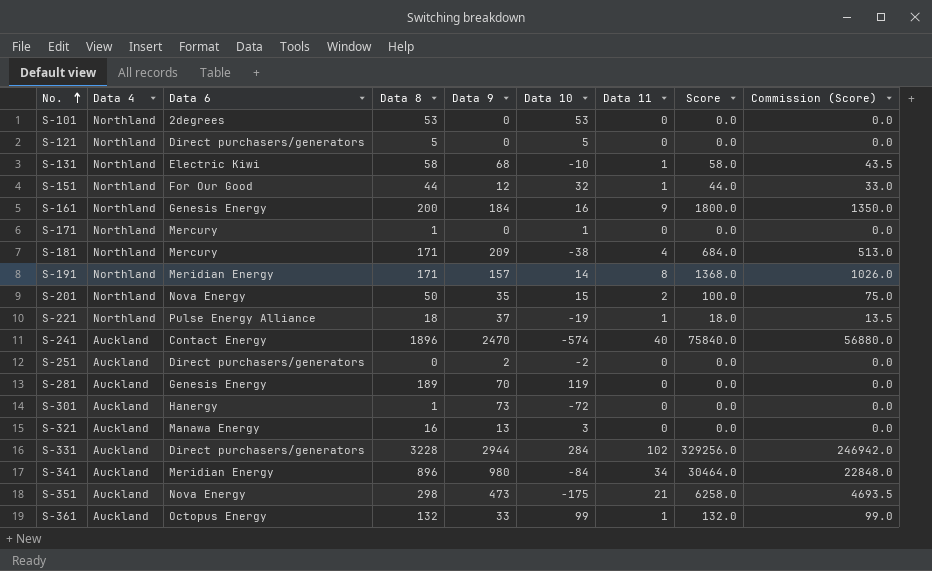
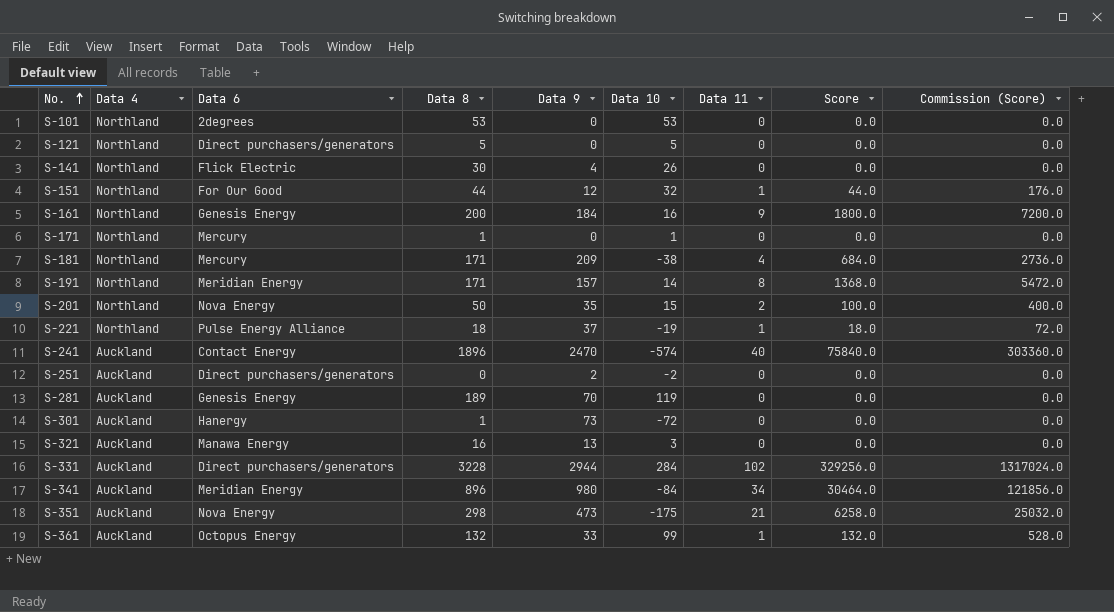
column Commission (Score) | formula: [Score] * 0.75 -> [Score] * 4
row S-131: Northland | Electric Kiwi | 58 | 68 | -10 | 1 | 58.0 | 43.5 -> none
row S-141: none -> Northland | Flick Electric | 30 | 4 | 26 | 0 | 0.0 | 0.0

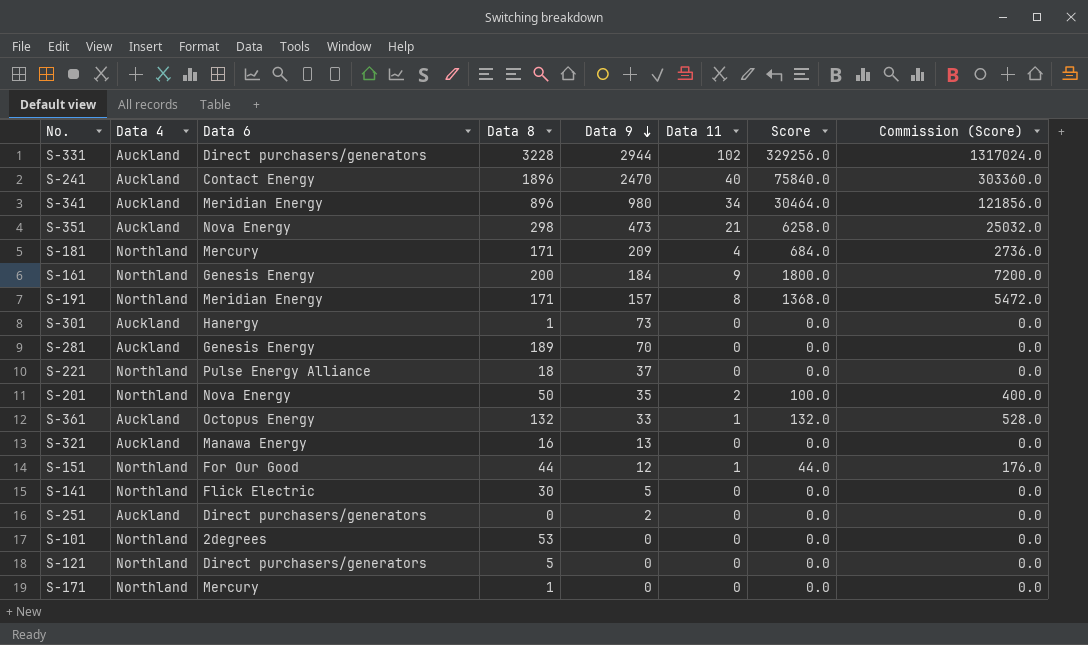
row order: No. ascending -> Data 9 descending
column Data 10 | formula: [Data 8] - [Data 9] -> none
S-221 | Data 11: 1 -> 0
S-221 | Score: 18.0 -> 0.0
S-221 | Commission (Score): 72.0 -> 0.0
S-141 | Data 9: 4 -> 5

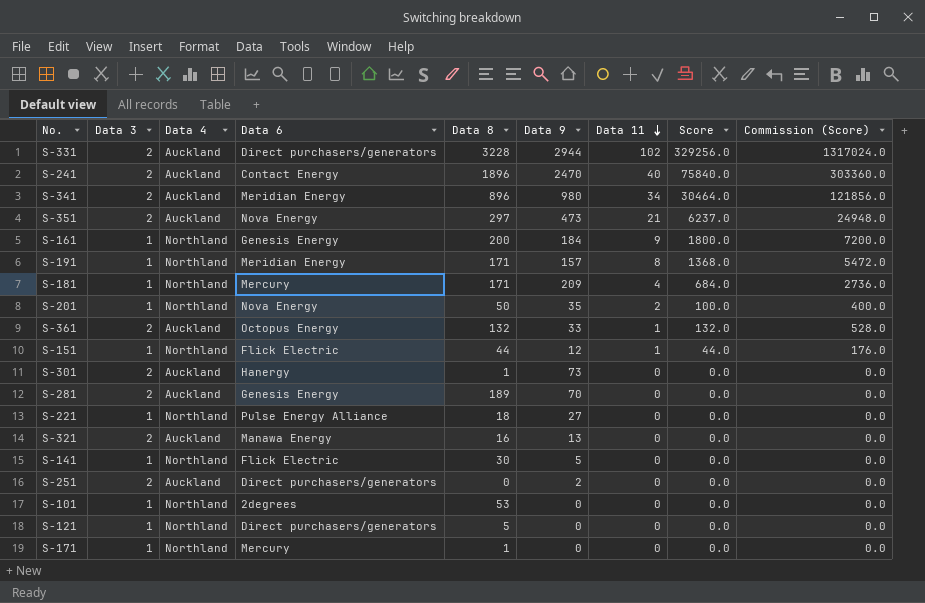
row order: Data 9 descending -> Data 11 descending
column Data 3 | position: none -> 2
S-351 | Data 8: 298 -> 297
S-351 | Score: 6258.0 -> 6237.0
S-351 | Commission (Score): 25032.0 -> 24948.0
S-151 | Data 6: For Our Good -> Flick Electric
S-221 | Data 9: 37 -> 27

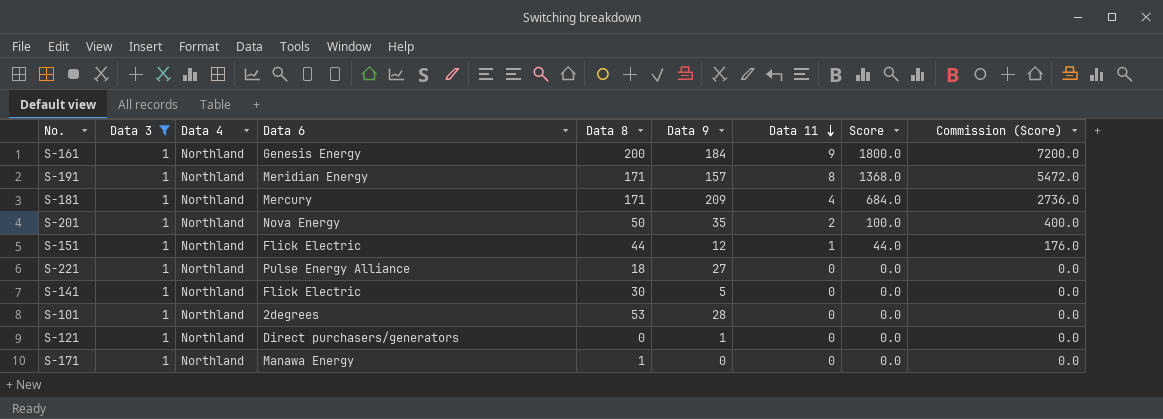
filter: none -> Data 3 = 1
S-101 | Data 9: 0 -> 28
S-121 | Data 8: 5 -> 0
S-121 | Data 9: 0 -> 1
S-171 | Data 6: Mercury -> Manawa Energy

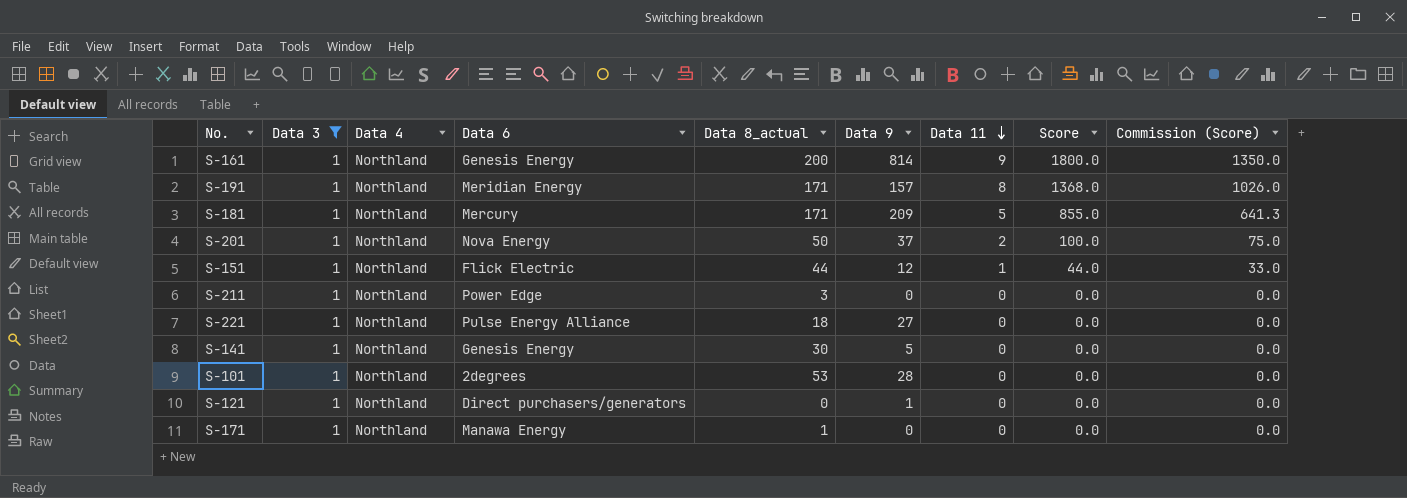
column name: Data 8 -> Data 8_actual
column Commission (Score) | formula: [Score] * 4 -> [Score] * 0.75
S-161 | Data 9: 184 -> 814
S-181 | Data 11: 4 -> 5
S-181 | Score: 684.0 -> 855.0
S-201 | Data 9: 35 -> 37
row S-211: none -> 1 | Northland | Power Edge | 3 | 0 | 0 | 0.0 | 0.0
S-141 | Data 6: Flick Electric -> Genesis Energy

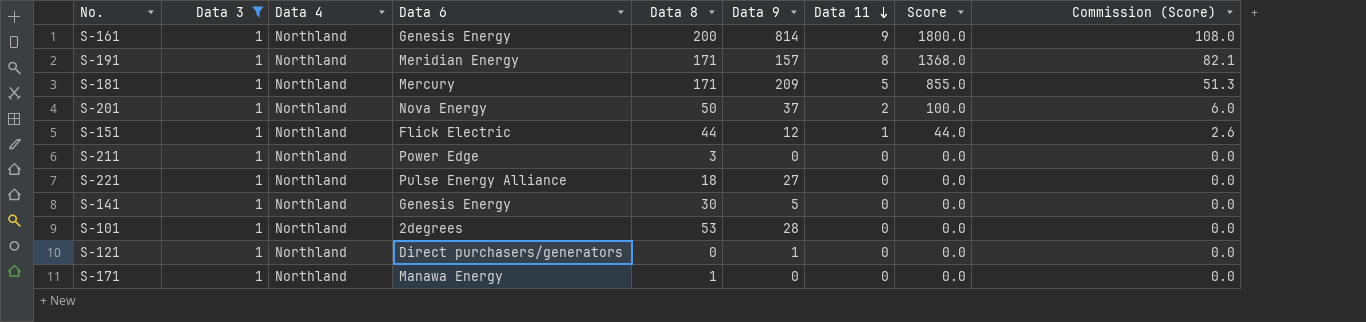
column name: Data 8_actual -> Data 8
column Commission (Score) | formula: [Score] * 0.75 -> [Score] * 0.06

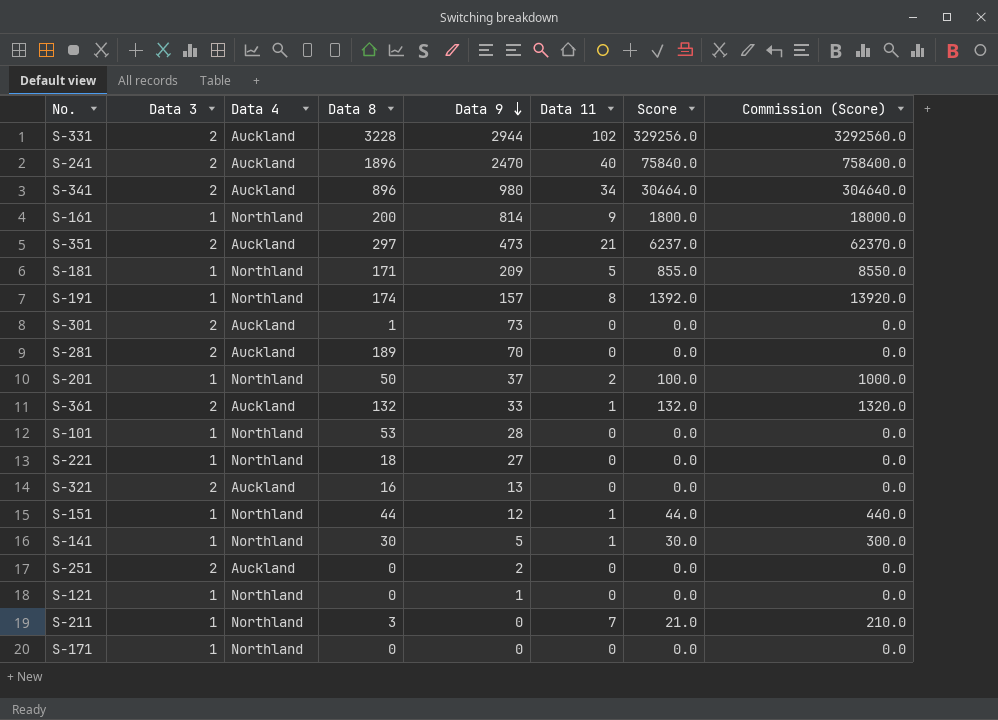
filter: Data 3 = 1 -> none
row order: Data 11 descending -> Data 9 descending
column Data 6 | position: 4 -> none
column Commission (Score) | formula: [Score] * 0.06 -> [Score] * 10
S-191 | Data 8: 171 -> 174
S-191 | Score: 1368.0 -> 1392.0
S-141 | Data 11: 0 -> 1
S-141 | Score: 0.0 -> 30.0
S-211 | Data 11: 0 -> 7
S-211 | Score: 0.0 -> 21.0
S-171 | Data 8: 1 -> 0

